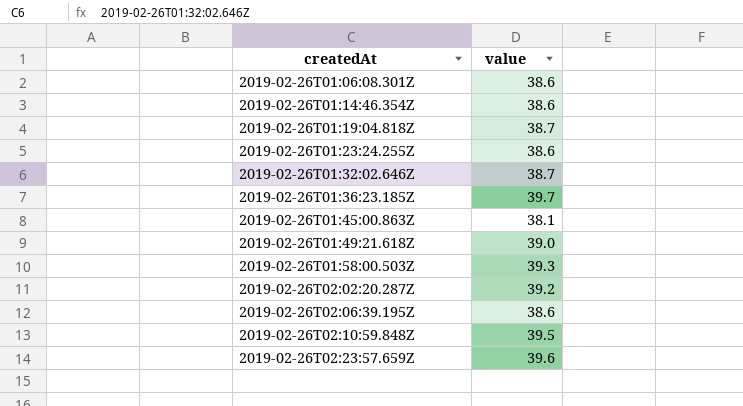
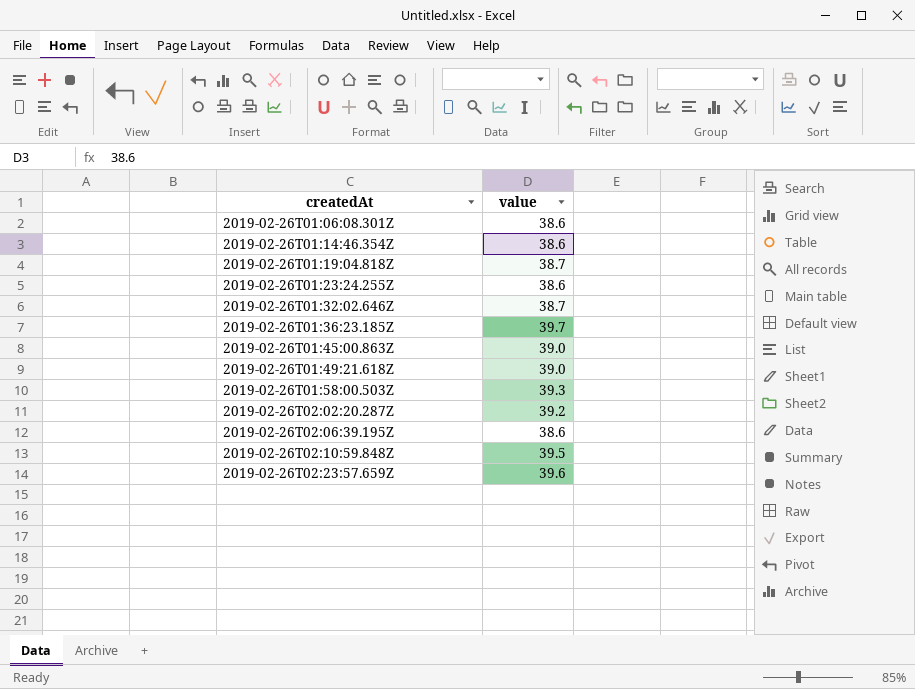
2019-02-26T01:45:00.863Z | value: 38.1 -> 39.0

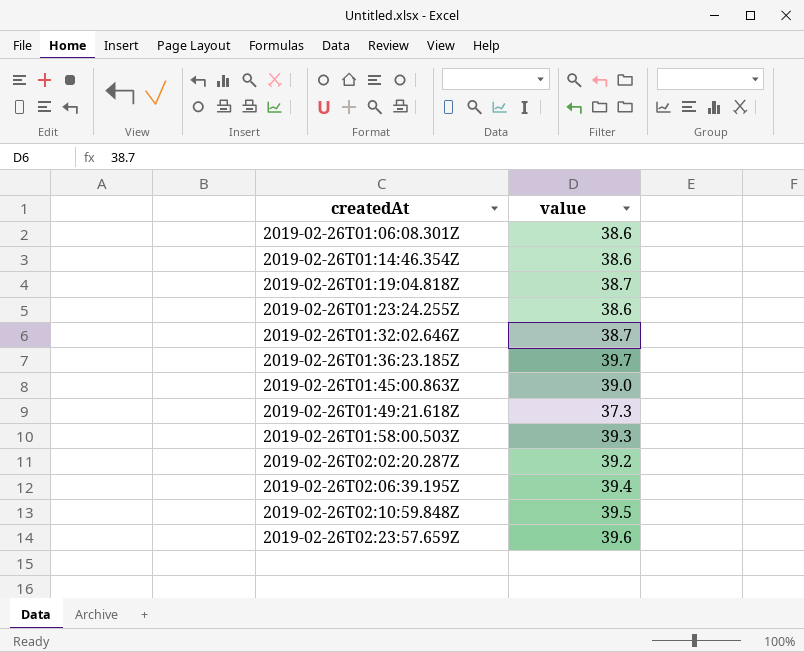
2019-02-26T01:49:21.618Z | value: 39.0 -> 37.3
2019-02-26T02:06:39.195Z | value: 38.6 -> 39.4

